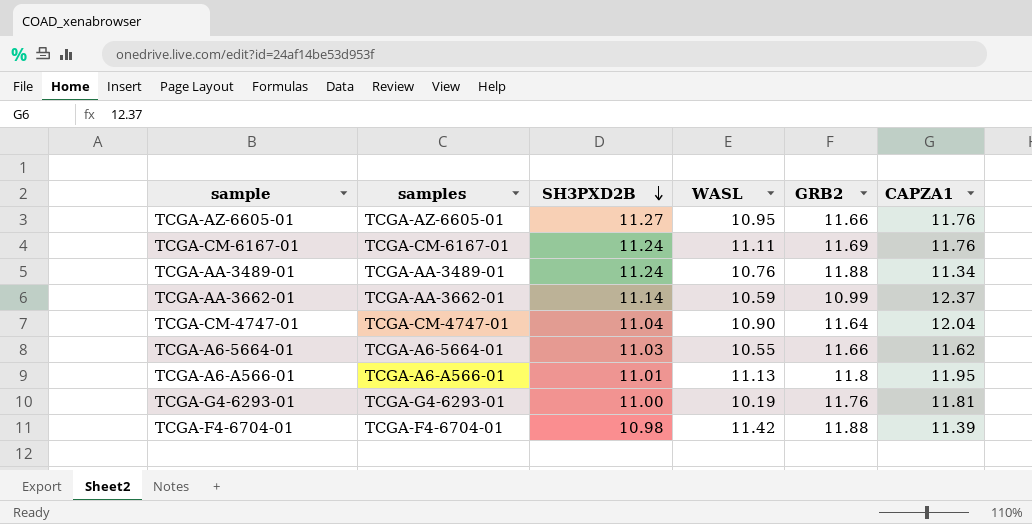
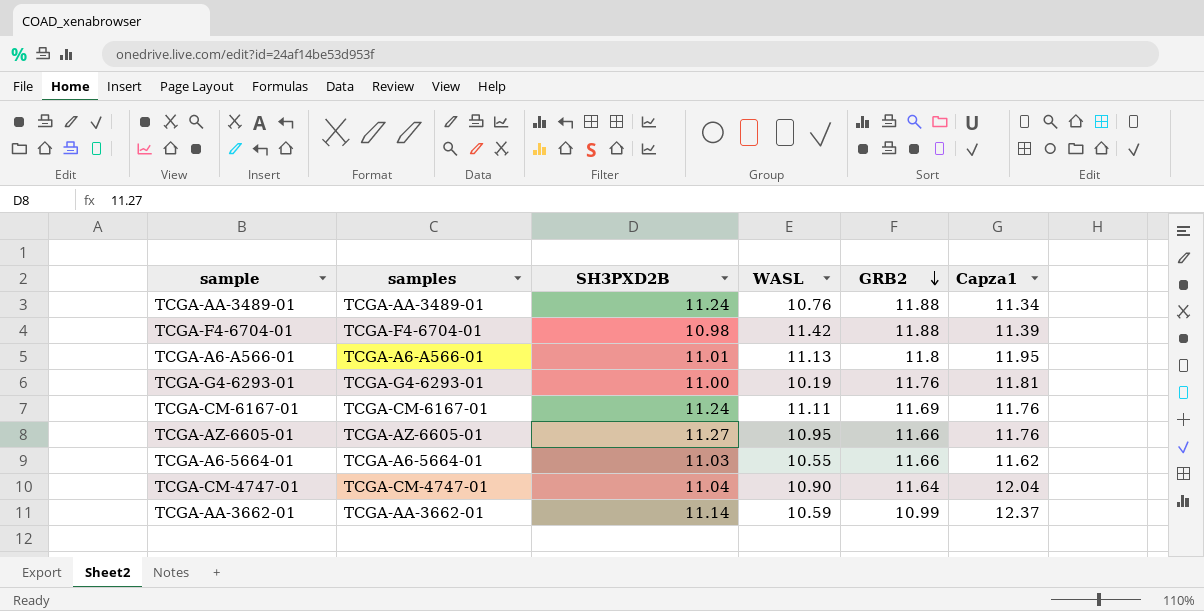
row order: SH3PXD2B descending -> GRB2 descending
column name: CAPZA1 -> Capza1

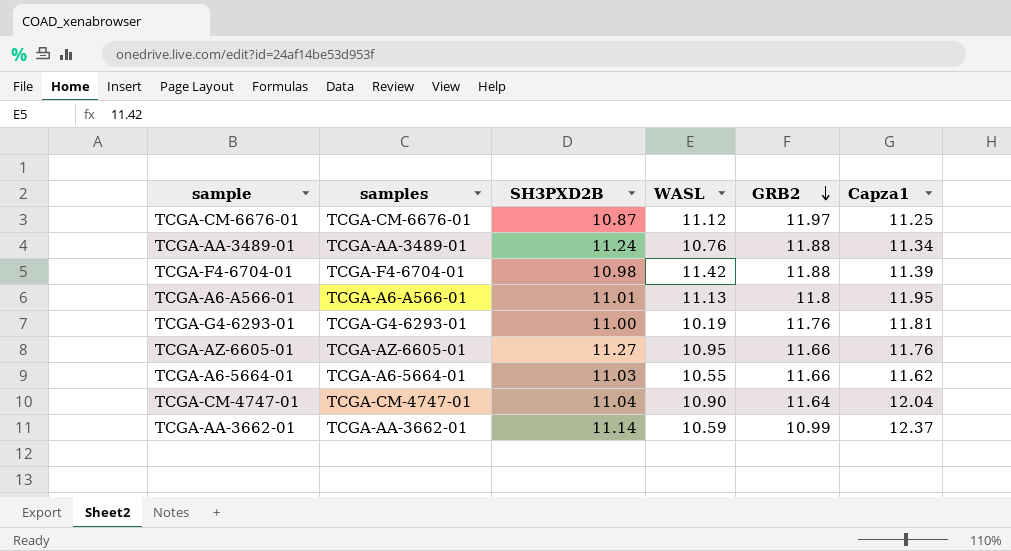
row TCGA-CM-6167-01: TCGA-CM-6167-01 | 11.24 | 11.11 | 11.69 | 11.76 -> none
row TCGA-CM-6676-01: none -> TCGA-CM-6676-01 | 10.87 | 11.12 | 11.97 | 11.25

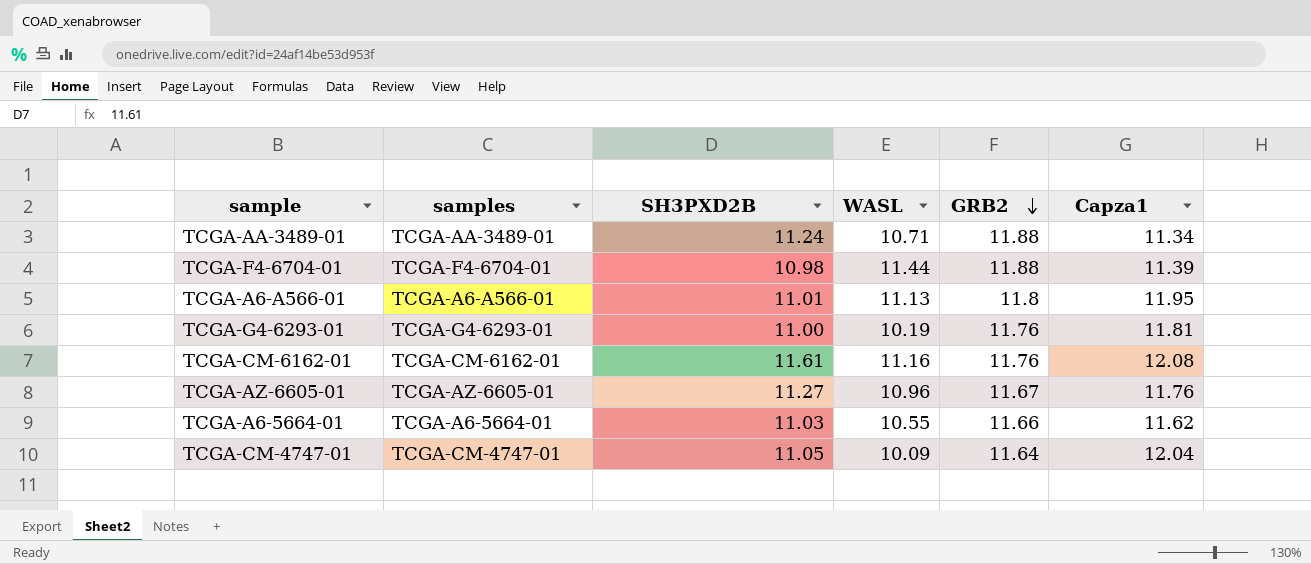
row TCGA-CM-6676-01: TCGA-CM-6676-01 | 10.87 | 11.12 | 11.97 | 11.25 -> none
row TCGA-AA-3662-01: TCGA-AA-3662-01 | 11.14 | 10.59 | 10.99 | 12.37 -> none
TCGA-AA-3489-01 | WASL: 10.76 -> 10.71
TCGA-F4-6704-01 | WASL: 11.42 -> 11.44
row TCGA-CM-6162-01: none -> TCGA-CM-6162-01 | 11.61 | 11.16 | 11.76 | 12.08
TCGA-AZ-6605-01 | WASL: 10.95 -> 10.96
TCGA-AZ-6605-01 | GRB2: 11.66 -> 11.67
TCGA-CM-4747-01 | SH3PXD2B: 11.04 -> 11.05
TCGA-CM-4747-01 | WASL: 10.90 -> 10.09

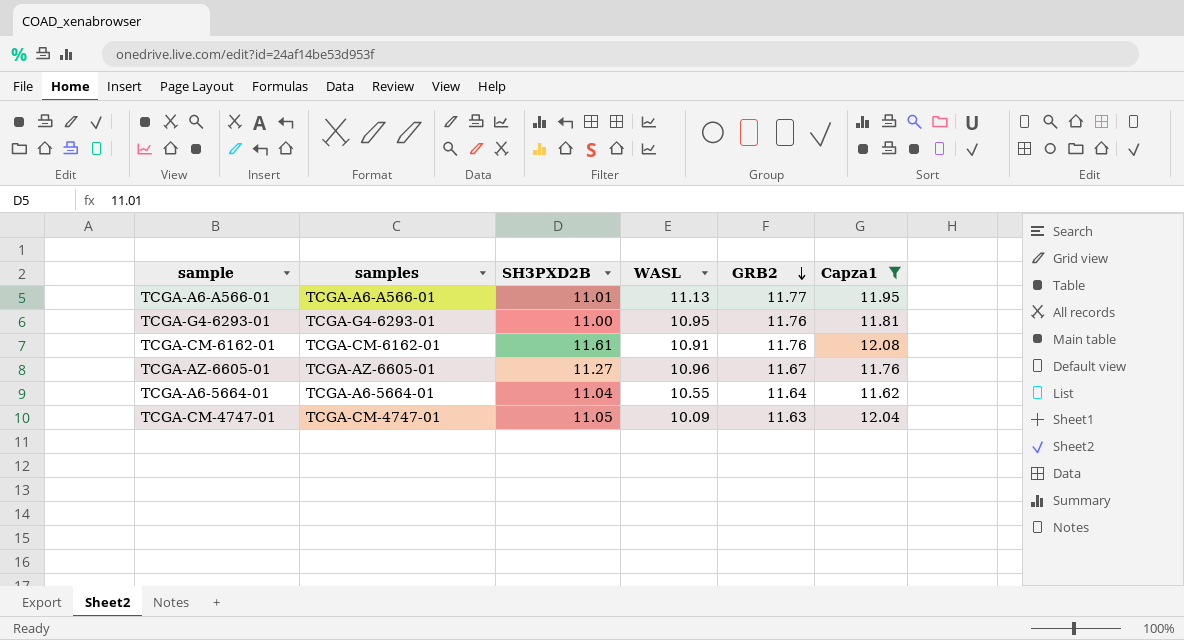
filter: none -> Capza1 >= 11.62
TCGA-A6-A566-01 | GRB2: 11.8 -> 11.77
TCGA-G4-6293-01 | WASL: 10.19 -> 10.95
TCGA-CM-6162-01 | WASL: 11.16 -> 10.91
TCGA-A6-5664-01 | SH3PXD2B: 11.03 -> 11.04
TCGA-A6-5664-01 | GRB2: 11.66 -> 11.64
TCGA-CM-4747-01 | GRB2: 11.64 -> 11.63

